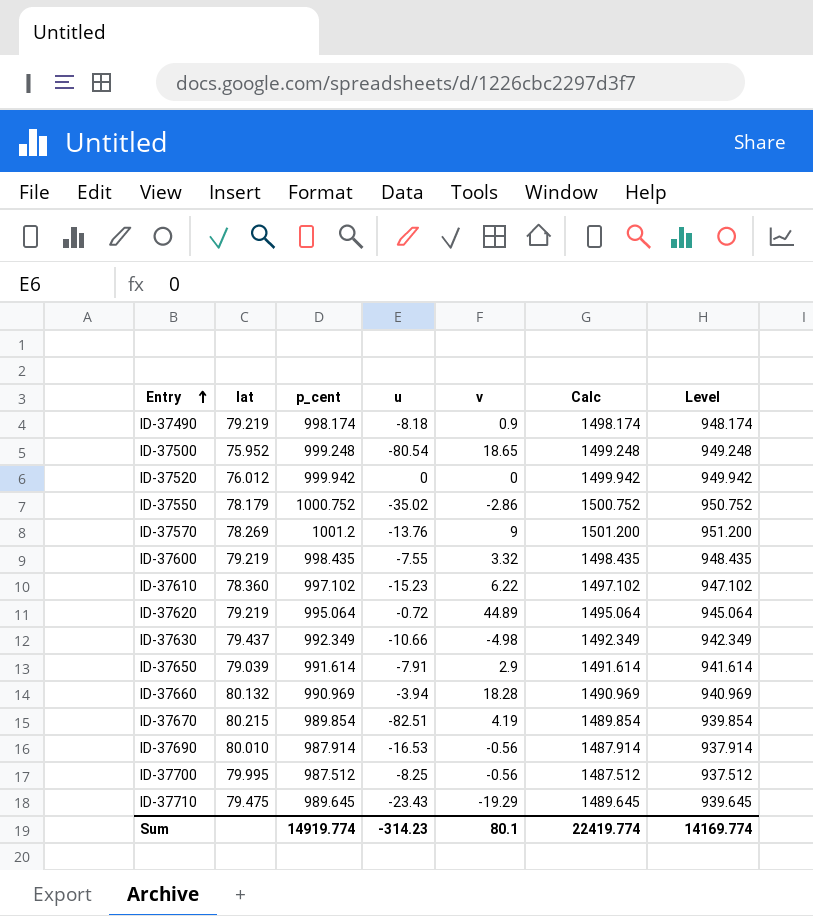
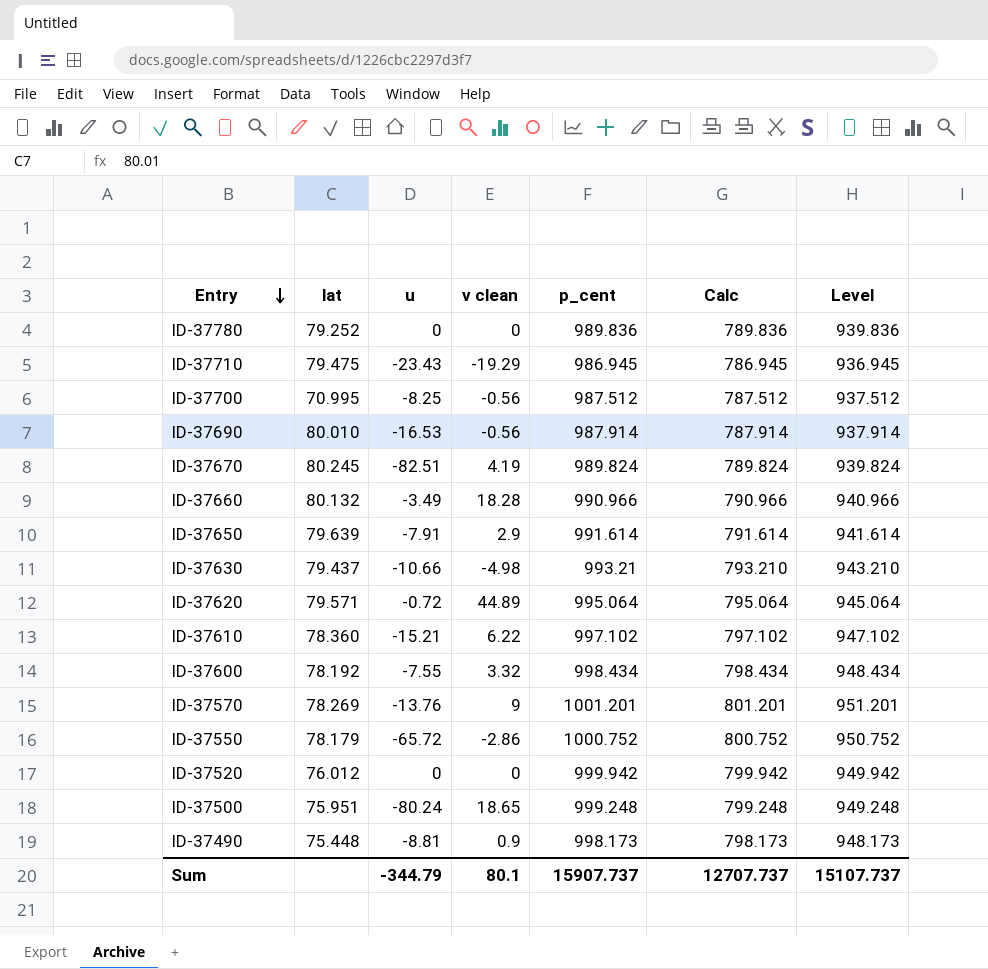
row order: Entry ascending -> Entry descending
column name: v -> v clean
column p_cent | position: 3 -> 5
column Calc | formula: [p_cent] + 500 -> [p_cent] - 200
row ID-37780: none -> 79.252 | 0 | 0 | 989.836 | 789.836 | 939.836
ID-37710 | p_cent: 989.645 -> 986.945
ID-37710 | Level: 939.645 -> 936.945
ID-37700 | lat: 79.995 -> 70.995
ID-37670 | lat: 80.215 -> 80.245
ID-37670 | p_cent: 989.854 -> 989.824
ID-37670 | Level: 939.854 -> 939.824
ID-37660 | u: -3.94 -> -3.49
ID-37660 | p_cent: 990.969 -> 990.966
ID-37660 | Level: 940.969 -> 940.966
ID-37650 | lat: 79.039 -> 79.639
ID-37630 | p_cent: 992.349 -> 993.21
ID-37630 | Level: 942.349 -> 943.210
ID-37620 | lat: 79.219 -> 79.571
ID-37610 | u: -15.23 -> -15.21
ID-37600 | lat: 79.219 -> 78.192
ID-37600 | p_cent: 998.435 -> 998.434
ID-37600 | Level: 948.435 -> 948.434
ID-37570 | p_cent: 1001.2 -> 1001.201
ID-37570 | Level: 951.200 -> 951.201
ID-37550 | u: -35.02 -> -65.72
ID-37500 | lat: 75.952 -> 75.951
ID-37500 | u: -80.54 -> -80.24
ID-37490 | lat: 79.219 -> 75.448
ID-37490 | u: -8.18 -> -8.81
ID-37490 | p_cent: 998.174 -> 998.173
ID-37490 | Level: 948.174 -> 948.173
Sum | u: -314.23 -> -344.79
Sum | p_cent: 14919.774 -> 15907.737
Sum | Calc: 22419.774 -> 12707.737
Sum | Level: 14169.774 -> 15107.737

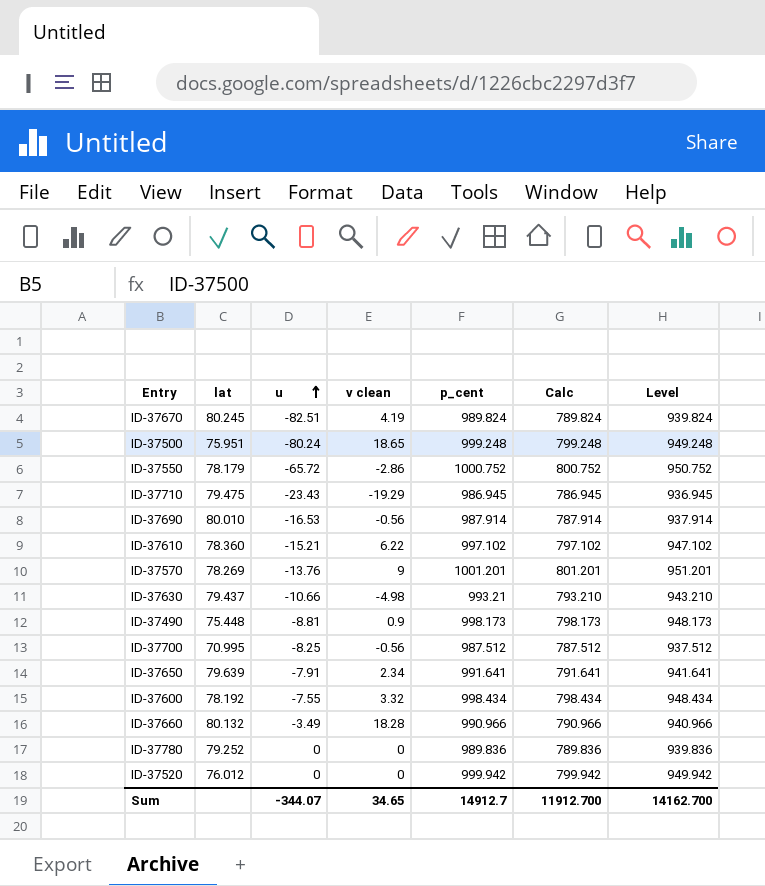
row order: Entry descending -> u ascending
row ID-37620: 79.571 | -0.72 | 44.89 | 995.064 | 795.064 | 945.064 -> none
ID-37650 | v clean: 2.9 -> 2.34
ID-37650 | p_cent: 991.614 -> 991.641
ID-37650 | Calc: 791.614 -> 791.641
ID-37650 | Level: 941.614 -> 941.641
Sum | u: -344.79 -> -344.07
Sum | v clean: 80.1 -> 34.65
Sum | p_cent: 15907.737 -> 14912.7
Sum | Calc: 12707.737 -> 11912.700
Sum | Level: 15107.737 -> 14162.700

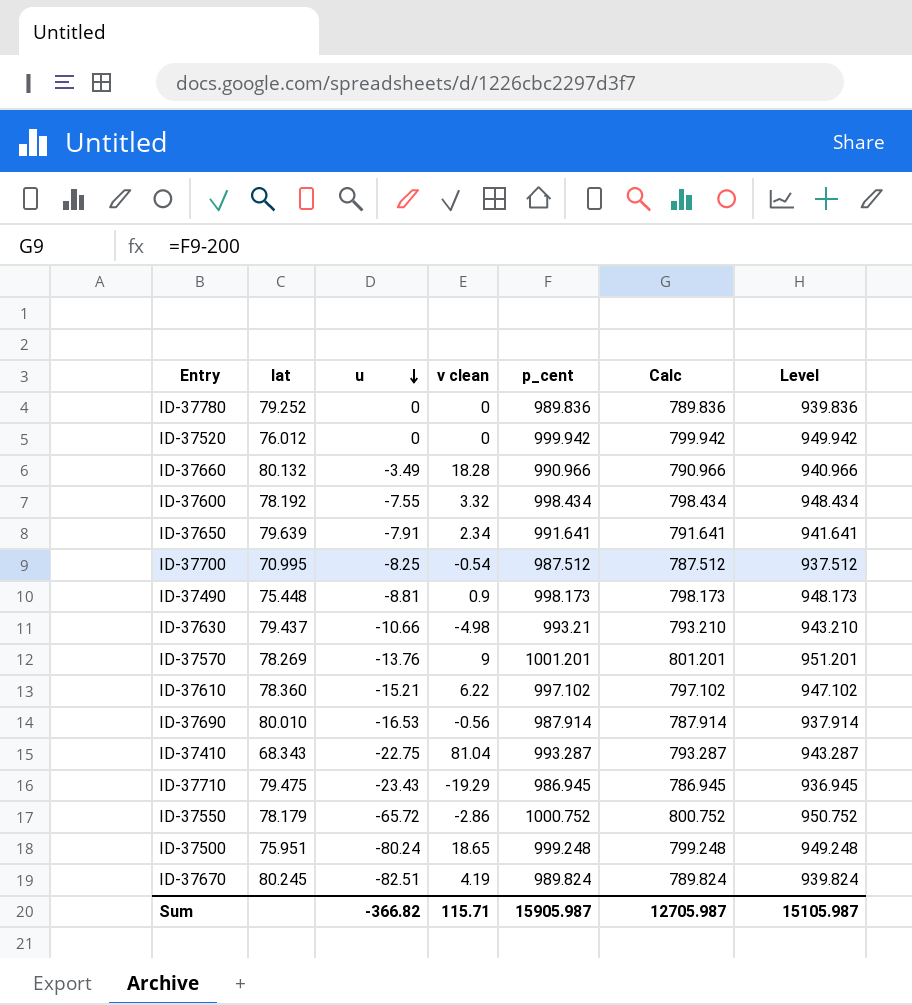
row order: u ascending -> u descending
ID-37700 | v clean: -0.56 -> -0.54
row ID-37410: none -> 68.343 | -22.75 | 81.04 | 993.287 | 793.287 | 943.287
Sum | u: -344.07 -> -366.82
Sum | v clean: 34.65 -> 115.71
Sum | p_cent: 14912.7 -> 15905.987
Sum | Calc: 11912.700 -> 12705.987
Sum | Level: 14162.700 -> 15105.987

